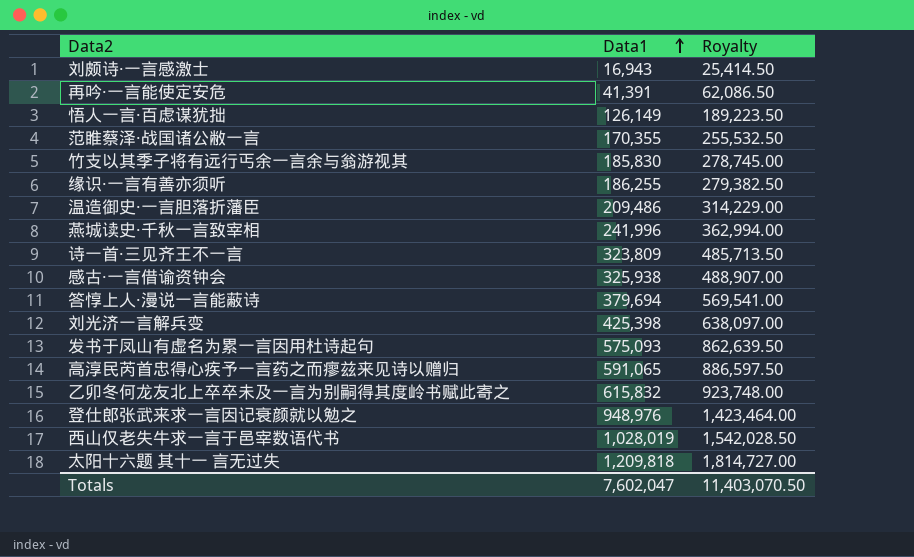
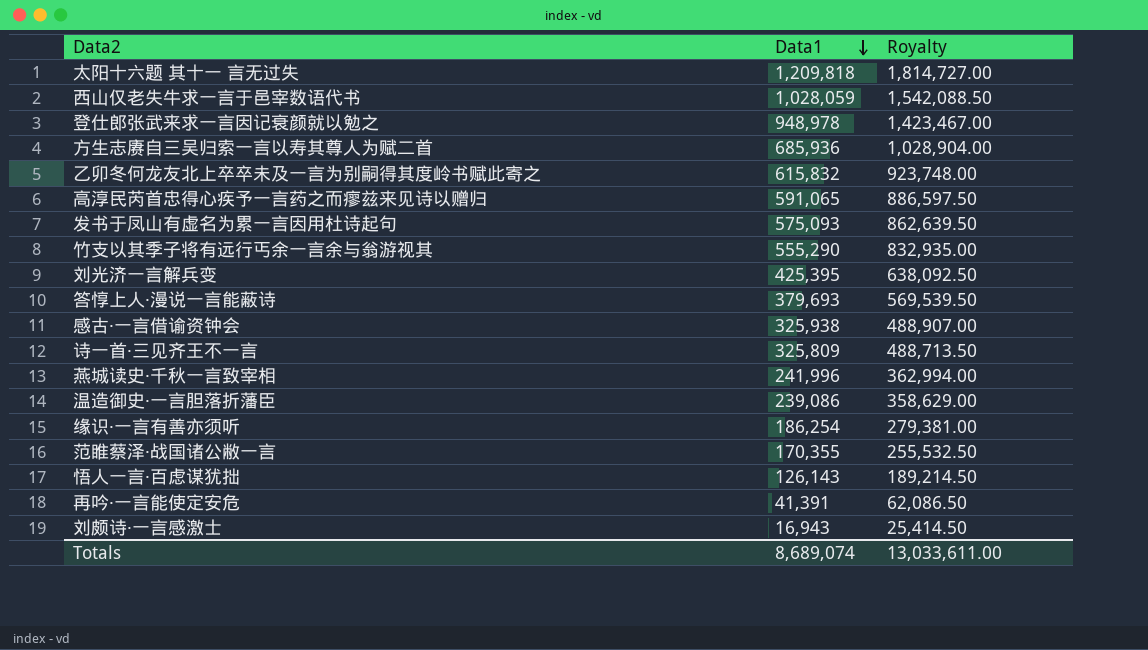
row order: Data1 ascending -> Data1 descending
西山仅老失牛求一言于邑宰数语代书 | Data1: 1,028,019 -> 1,028,059
西山仅老失牛求一言于邑宰数语代书 | Royalty: 1,542,028.50 -> 1,542,088.50
登仕郎张武来求一言因记衰颜就以勉之 | Data1: 948,976 -> 948,978
登仕郎张武来求一言因记衰颜就以勉之 | Royalty: 1,423,464.00 -> 1,423,467.00
row 方生志赓自三吴归索一言以寿其尊人为赋二首: none -> 685,936 | 1,028,904.00
竹支以其季子将有远行丐余一言余与翁游视其 | Data1: 185,830 -> 555,290
竹支以其季子将有远行丐余一言余与翁游视其 | Royalty: 278,745.00 -> 832,935.00
刘光济一言解兵变 | Data1: 425,398 -> 425,395
刘光济一言解兵变 | Royalty: 638,097.00 -> 638,092.50
答惇上人·漫说一言能蔽诗 | Data1: 379,694 -> 379,693
答惇上人·漫说一言能蔽诗 | Royalty: 569,541.00 -> 569,539.50
诗一首·三见齐王不一言 | Data1: 323,809 -> 325,809
诗一首·三见齐王不一言 | Royalty: 485,713.50 -> 488,713.50
温造御史·一言胆落折藩臣 | Data1: 209,486 -> 239,086
温造御史·一言胆落折藩臣 | Royalty: 314,229.00 -> 358,629.00
缘识·一言有善亦须听 | Data1: 186,255 -> 186,254
缘识·一言有善亦须听 | Royalty: 279,382.50 -> 279,381.00
悟人一言·百虑谋犹拙 | Data1: 126,149 -> 126,143
悟人一言·百虑谋犹拙 | Royalty: 189,223.50 -> 189,214.50
Totals | Data1: 7,602,047 -> 8,689,074
Totals | Royalty: 11,403,070.50 -> 13,033,611.00

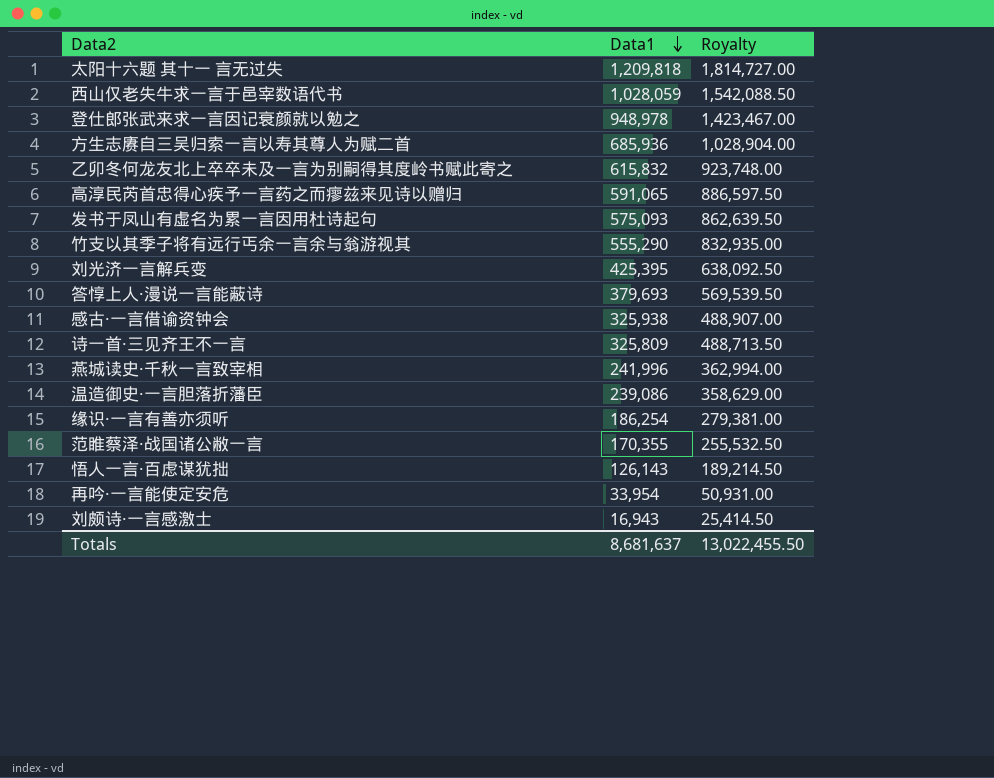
再吟·一言能使定安危 | Data1: 41,391 -> 33,954
再吟·一言能使定安危 | Royalty: 62,086.50 -> 50,931.00
Totals | Data1: 8,689,074 -> 8,681,637
Totals | Royalty: 13,033,611.00 -> 13,022,455.50

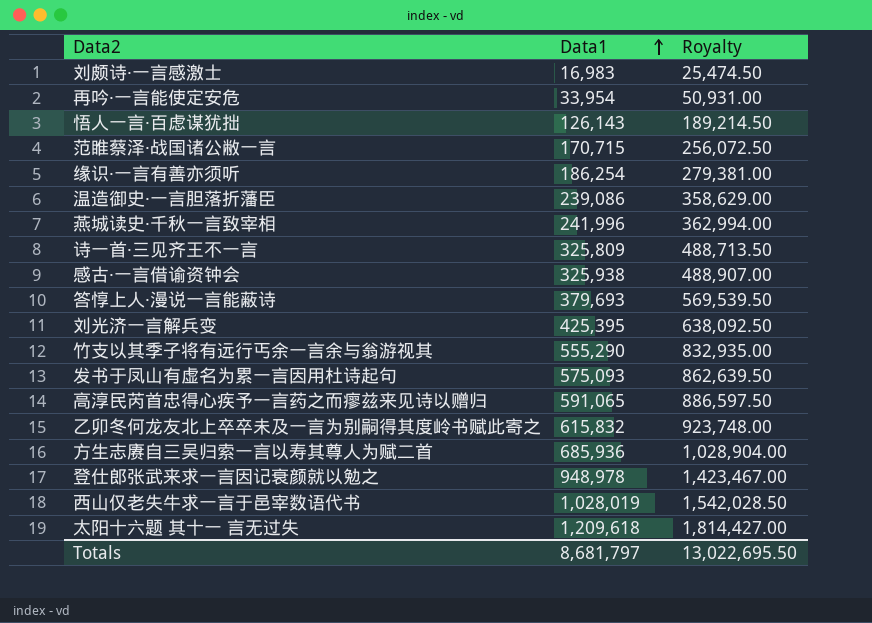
row order: Data1 descending -> Data1 ascending
刘颇诗·一言感激士 | Data1: 16,943 -> 16,983
刘颇诗·一言感激士 | Royalty: 25,414.50 -> 25,474.50
范睢蔡泽·战国诸公敝一言 | Data1: 170,355 -> 170,715
范睢蔡泽·战国诸公敝一言 | Royalty: 255,532.50 -> 256,072.50
西山仅老失牛求一言于邑宰数语代书 | Data1: 1,028,059 -> 1,028,019
西山仅老失牛求一言于邑宰数语代书 | Royalty: 1,542,088.50 -> 1,542,028.50
太阳十六题 其十一 言无过失 | Data1: 1,209,818 -> 1,209,618
太阳十六题 其十一 言无过失 | Royalty: 1,814,727.00 -> 1,814,427.00
Totals | Data1: 8,681,637 -> 8,681,797
Totals | Royalty: 13,022,455.50 -> 13,022,695.50

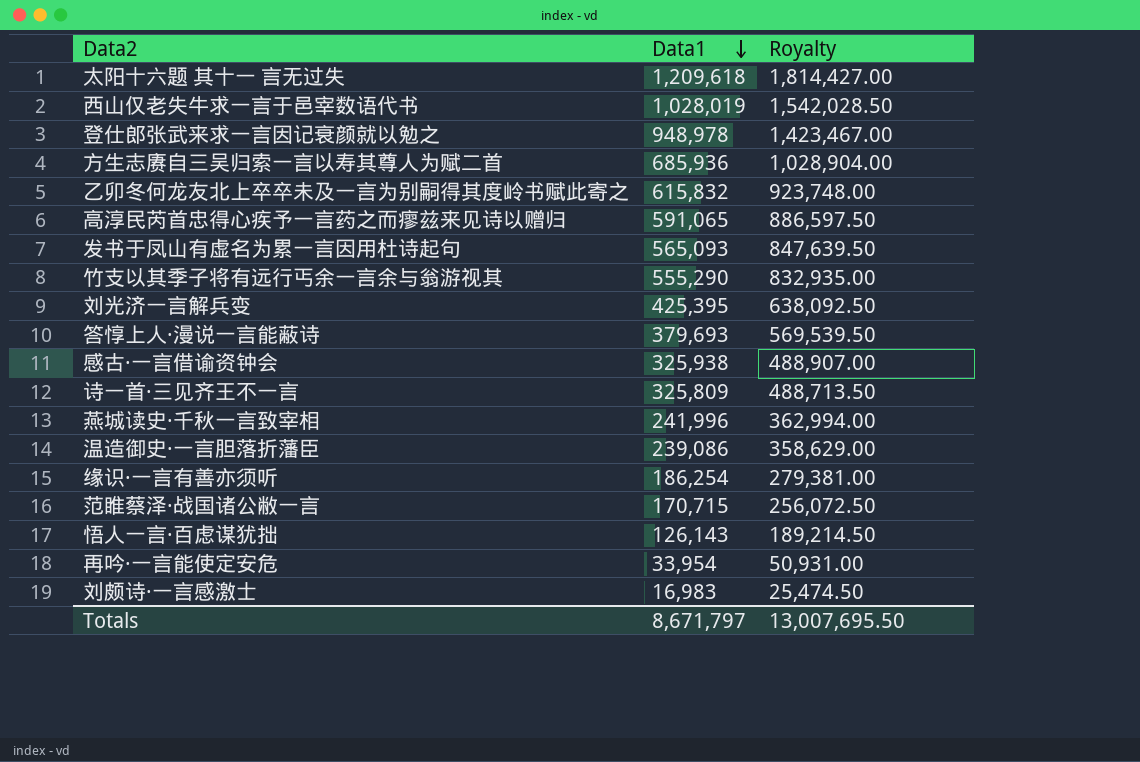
row order: Data1 ascending -> Data1 descending
发书于凤山有虚名为累一言因用杜诗起句 | Data1: 575,093 -> 565,093
发书于凤山有虚名为累一言因用杜诗起句 | Royalty: 862,639.50 -> 847,639.50
Totals | Data1: 8,681,797 -> 8,671,797
Totals | Royalty: 13,022,695.50 -> 13,007,695.50

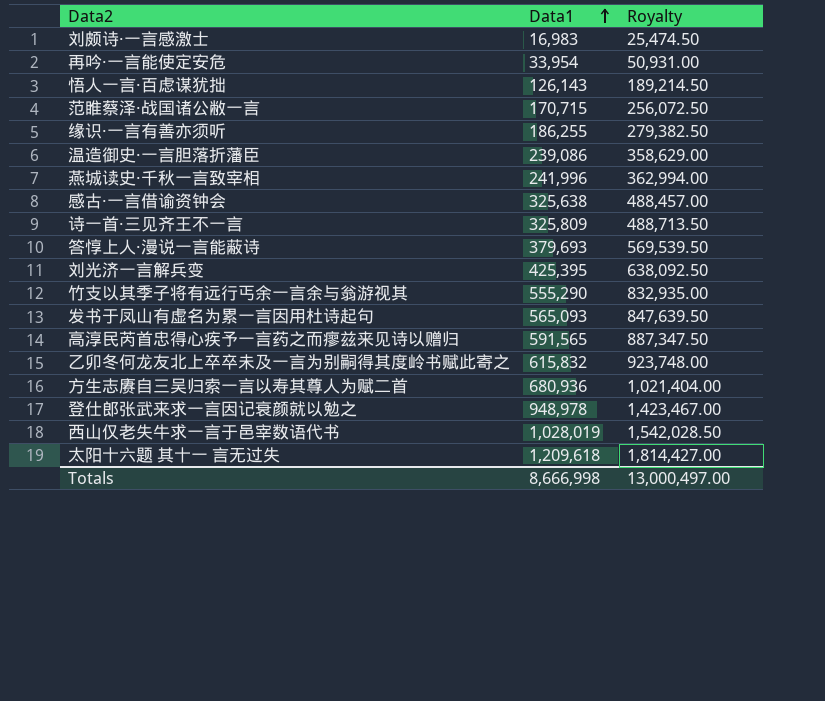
row order: Data1 descending -> Data1 ascending
缘识·一言有善亦须听 | Data1: 186,254 -> 186,255
缘识·一言有善亦须听 | Royalty: 279,381.00 -> 279,382.50
感古·一言借谕资钟会 | Data1: 325,938 -> 325,638
感古·一言借谕资钟会 | Royalty: 488,907.00 -> 488,457.00
高淳民芮首忠得心疾予一言药之而瘳兹来见诗以赠归 | Data1: 591,065 -> 591,565
高淳民芮首忠得心疾予一言药之而瘳兹来见诗以赠归 | Royalty: 886,597.50 -> 887,347.50
方生志赓自三吴归索一言以寿其尊人为赋二首 | Data1: 685,936 -> 680,936
方生志赓自三吴归索一言以寿其尊人为赋二首 | Royalty: 1,028,904.00 -> 1,021,404.00
Totals | Data1: 8,671,797 -> 8,666,998
Totals | Royalty: 13,007,695.50 -> 13,000,497.00

